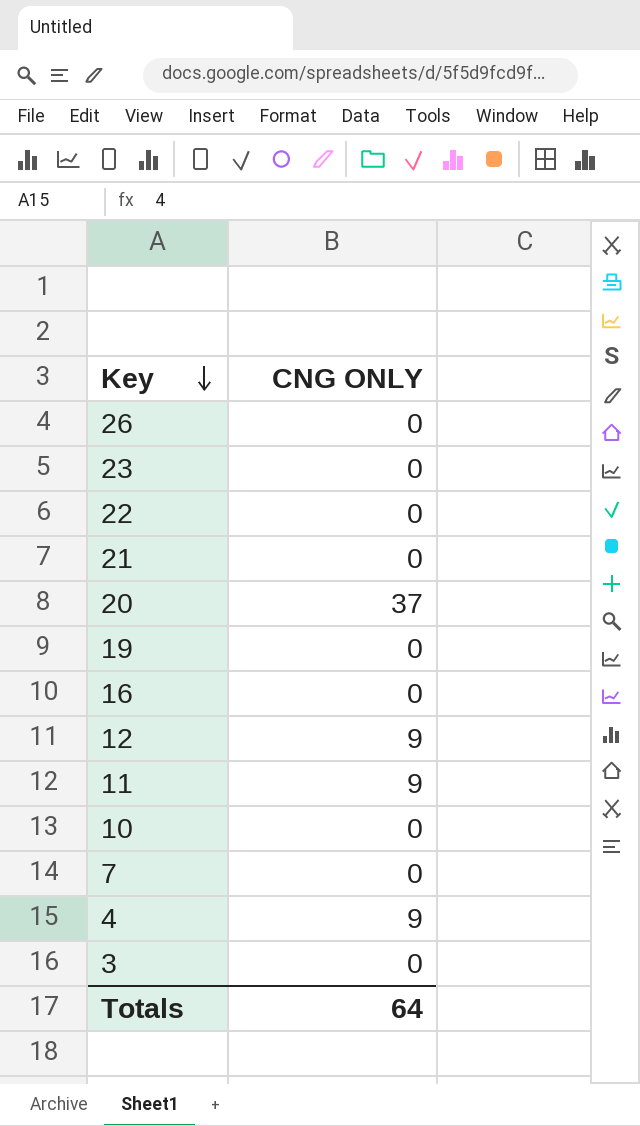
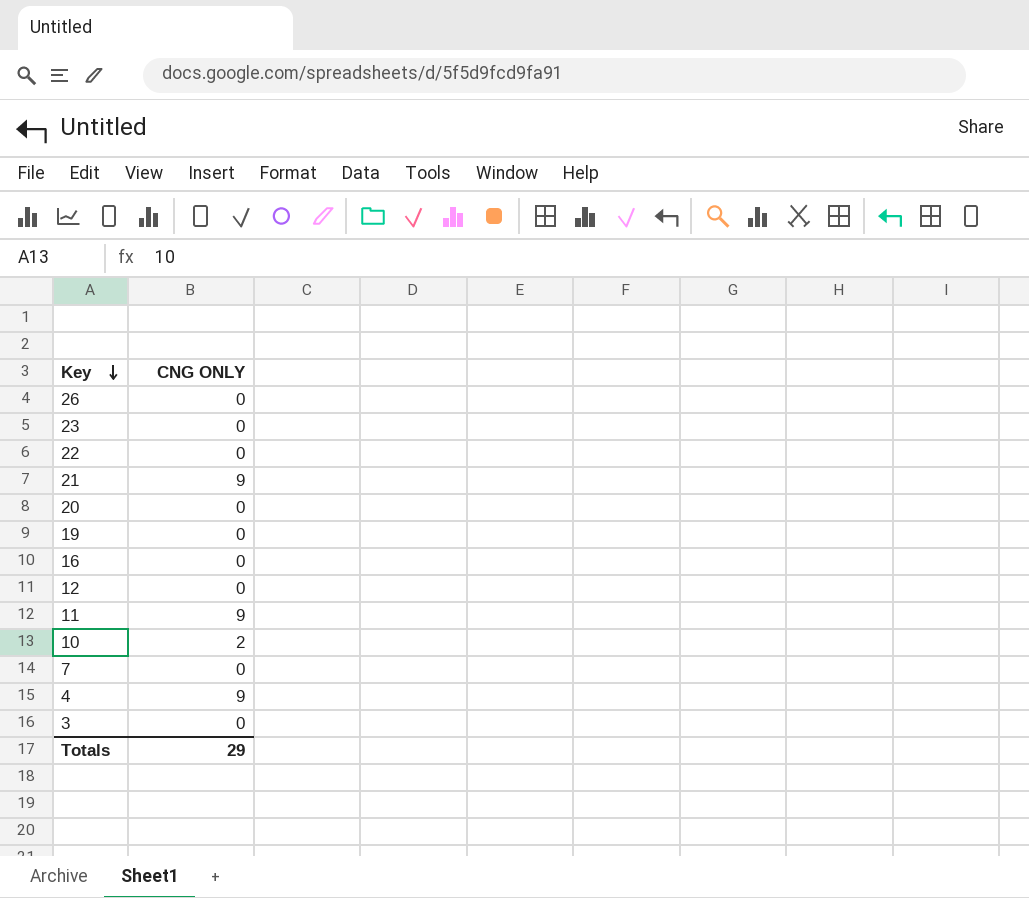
21 | CNG ONLY: 0 -> 9
20 | CNG ONLY: 37 -> 0
12 | CNG ONLY: 9 -> 0
10 | CNG ONLY: 0 -> 2
Totals | CNG ONLY: 64 -> 29

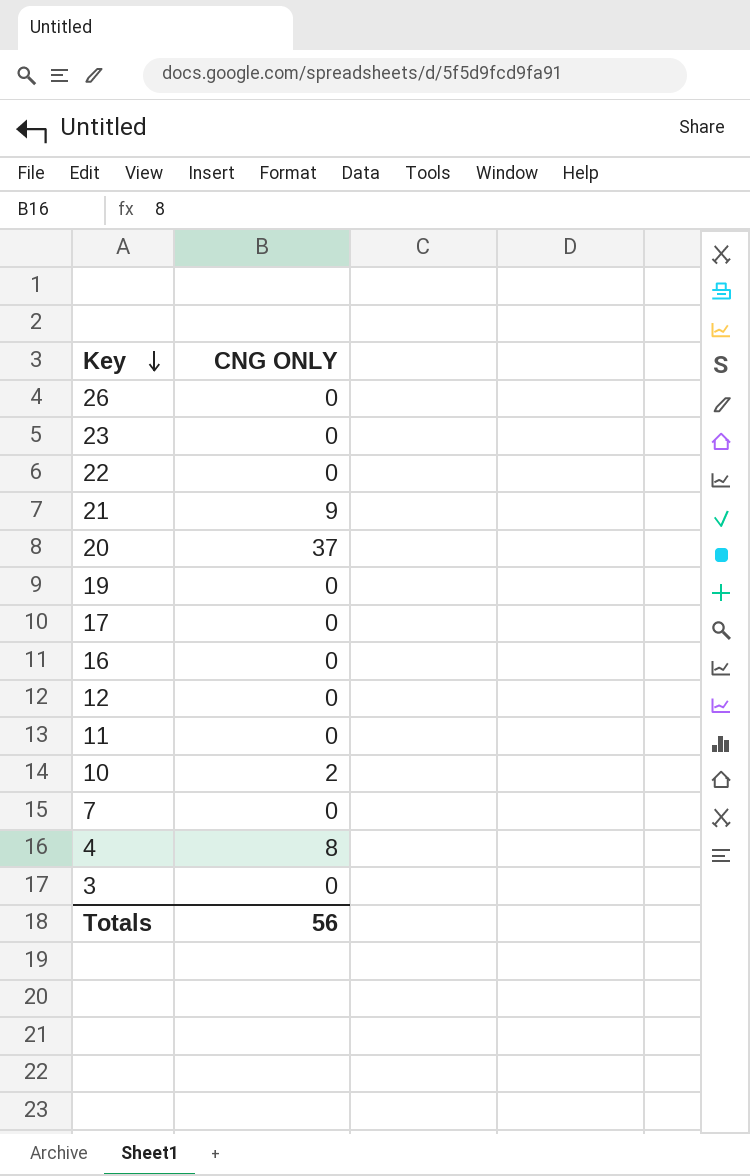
20 | CNG ONLY: 0 -> 37
row 17: none -> 0
11 | CNG ONLY: 9 -> 0
4 | CNG ONLY: 9 -> 8
Totals | CNG ONLY: 29 -> 56

